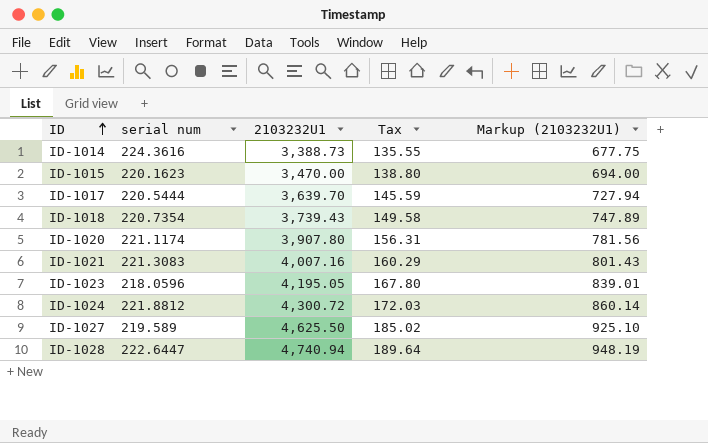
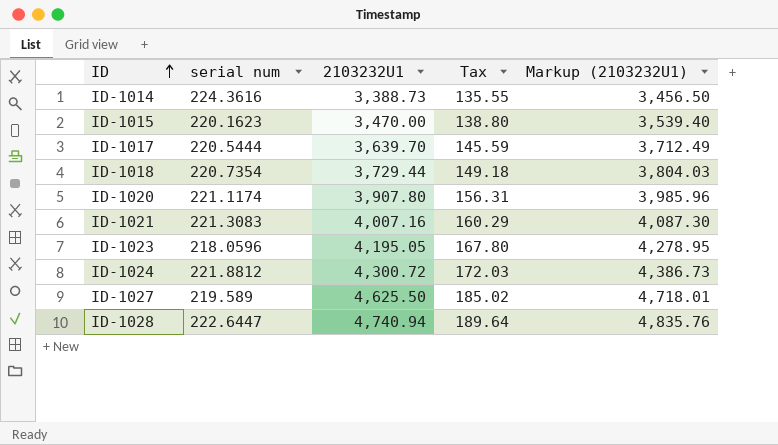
column Markup (2103232U1) | formula: [2103232U1] * 0.2 -> [2103232U1] * 1.02
ID-1018 | 2103232U1: 3,739.43 -> 3,729.44
ID-1018 | Tax: 149.58 -> 149.18

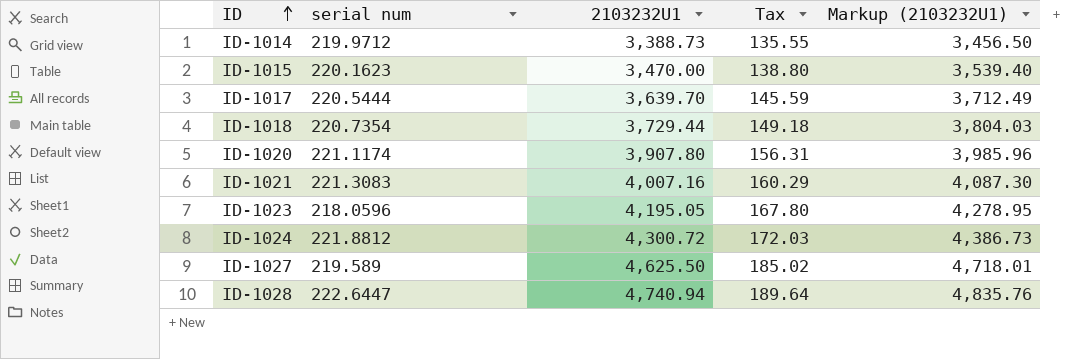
ID-1014 | serial num: 224.3616 -> 219.9712

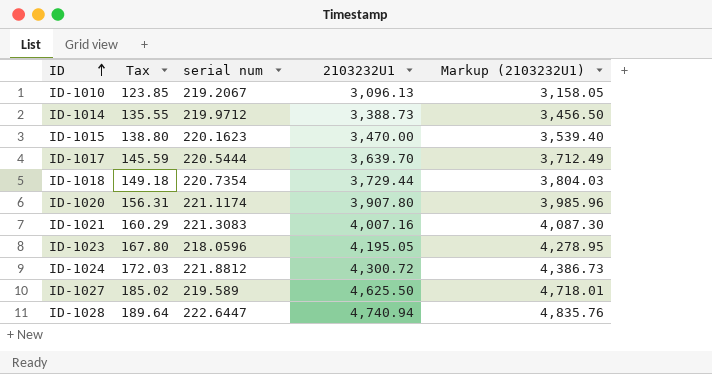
column Tax | position: 4 -> 2
row ID-1010: none -> 123.85 | 219.2067 | 3,096.13 | 3,158.05

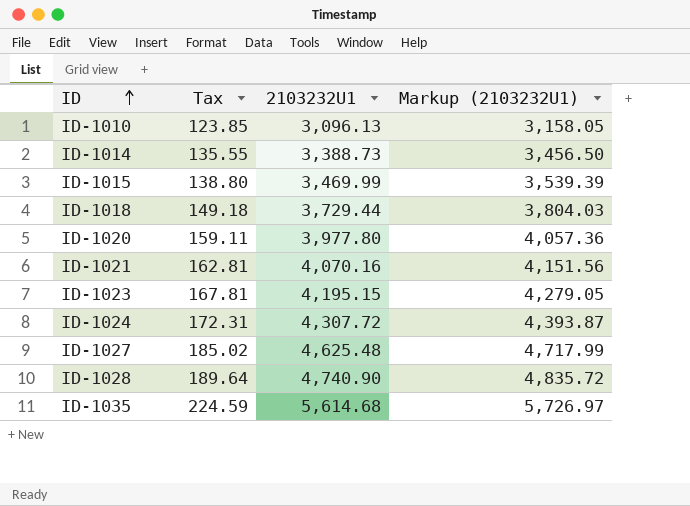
column serial num | position: 3 -> none
row ID-1017: 145.59 | 220.5444 | 3,639.70 | 3,712.49 -> none
ID-1015 | 2103232U1: 3,470.00 -> 3,469.99
ID-1015 | Markup (2103232U1): 3,539.40 -> 3,539.39
ID-1020 | Tax: 156.31 -> 159.11
ID-1020 | 2103232U1: 3,907.80 -> 3,977.80
ID-1020 | Markup (2103232U1): 3,985.96 -> 4,057.36
ID-1021 | Tax: 160.29 -> 162.81
ID-1021 | 2103232U1: 4,007.16 -> 4,070.16
ID-1021 | Markup (2103232U1): 4,087.30 -> 4,151.56
ID-1023 | Tax: 167.80 -> 167.81
ID-1023 | 2103232U1: 4,195.05 -> 4,195.15
ID-1023 | Markup (2103232U1): 4,278.95 -> 4,279.05
ID-1024 | Tax: 172.03 -> 172.31
ID-1024 | 2103232U1: 4,300.72 -> 4,307.72
ID-1024 | Markup (2103232U1): 4,386.73 -> 4,393.87
ID-1027 | 2103232U1: 4,625.50 -> 4,625.48
ID-1027 | Markup (2103232U1): 4,718.01 -> 4,717.99
ID-1028 | 2103232U1: 4,740.94 -> 4,740.90
ID-1028 | Markup (2103232U1): 4,835.76 -> 4,835.72
row ID-1035: none -> 224.59 | 5,614.68 | 5,726.97

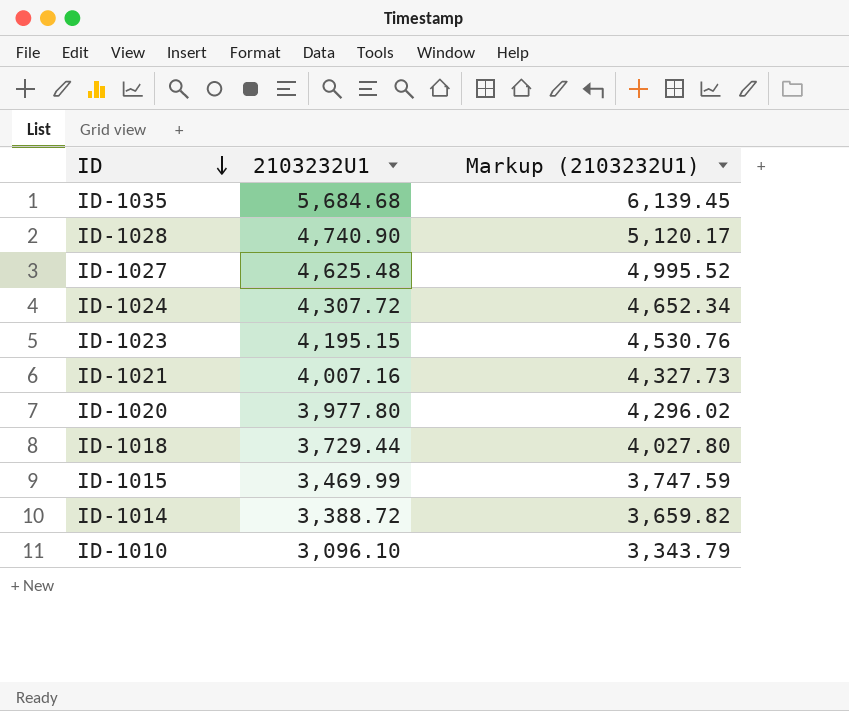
row order: ID ascending -> ID descending
column Tax | formula: [2103232U1] * 0.04 -> none
column Markup (2103232U1) | formula: [2103232U1] * 1.02 -> [2103232U1] * 1.08
ID-1035 | 2103232U1: 5,614.68 -> 5,684.68
ID-1021 | 2103232U1: 4,070.16 -> 4,007.16
ID-1014 | 2103232U1: 3,388.73 -> 3,388.72
ID-1010 | 2103232U1: 3,096.13 -> 3,096.10

